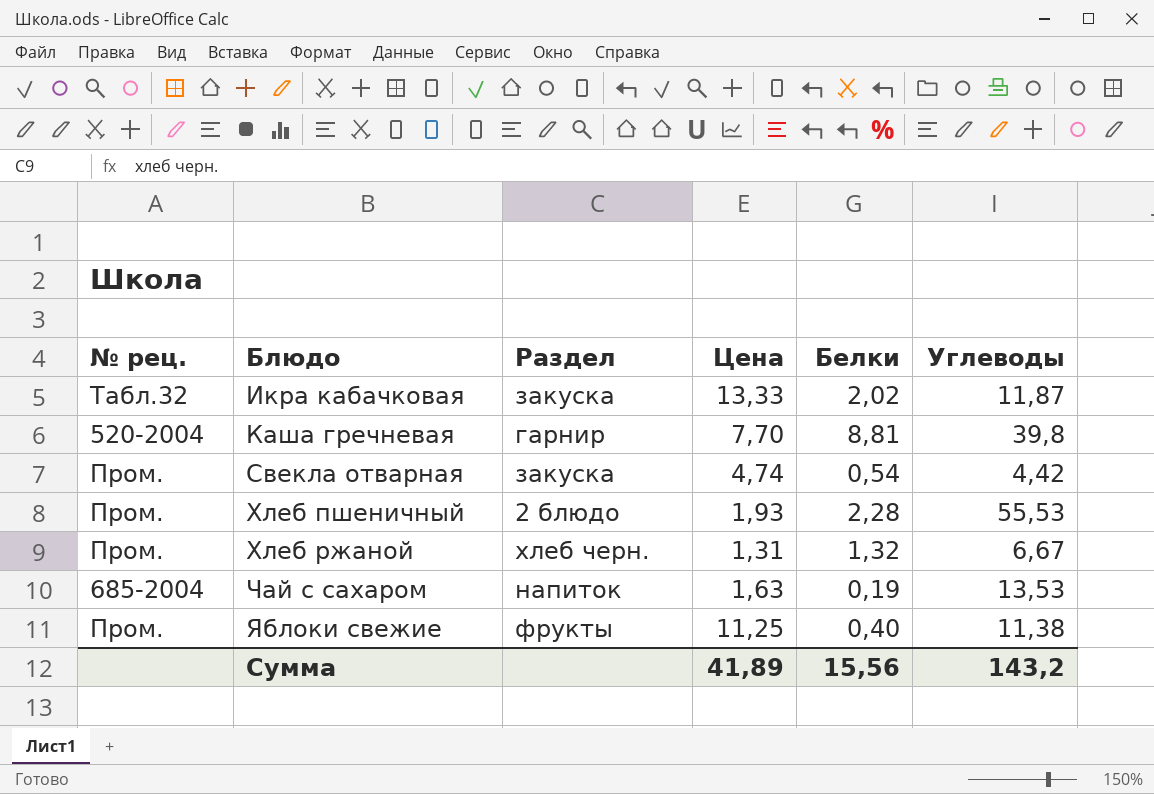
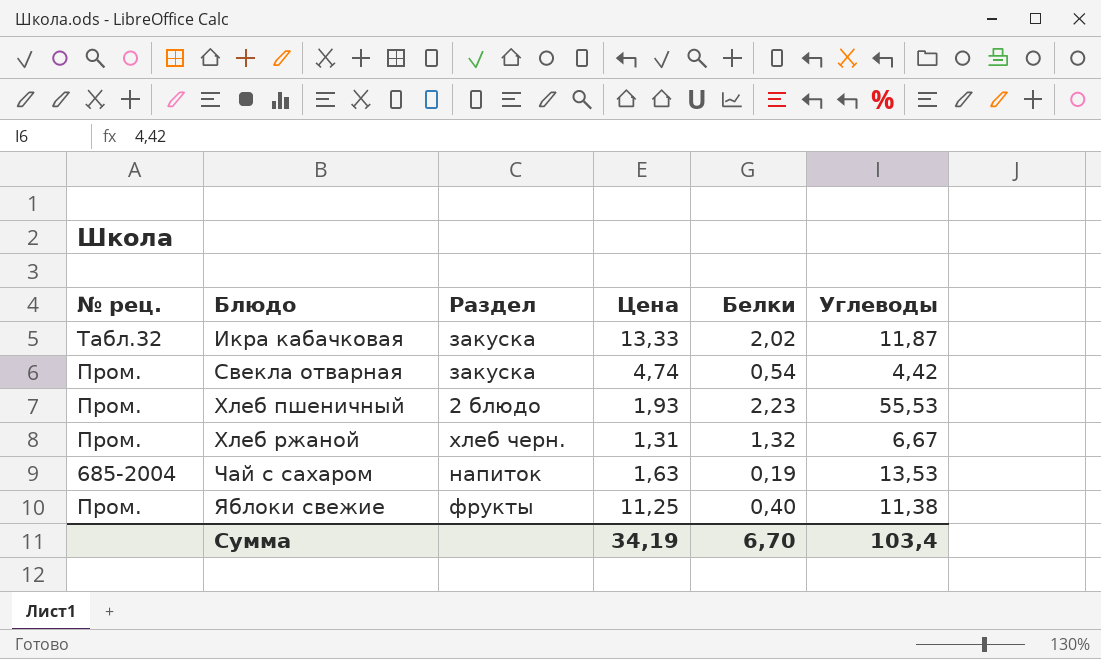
row Каша гречневая: 520-2004 | гарнир | 7,70 | 8,81 | 39,8 -> none
Хлеб пшеничный | Белки: 2,28 -> 2,23
Сумма | Цена: 41,89 -> 34,19
Сумма | Белки: 15,56 -> 6,70
Сумма | Углеводы: 143,2 -> 103,4

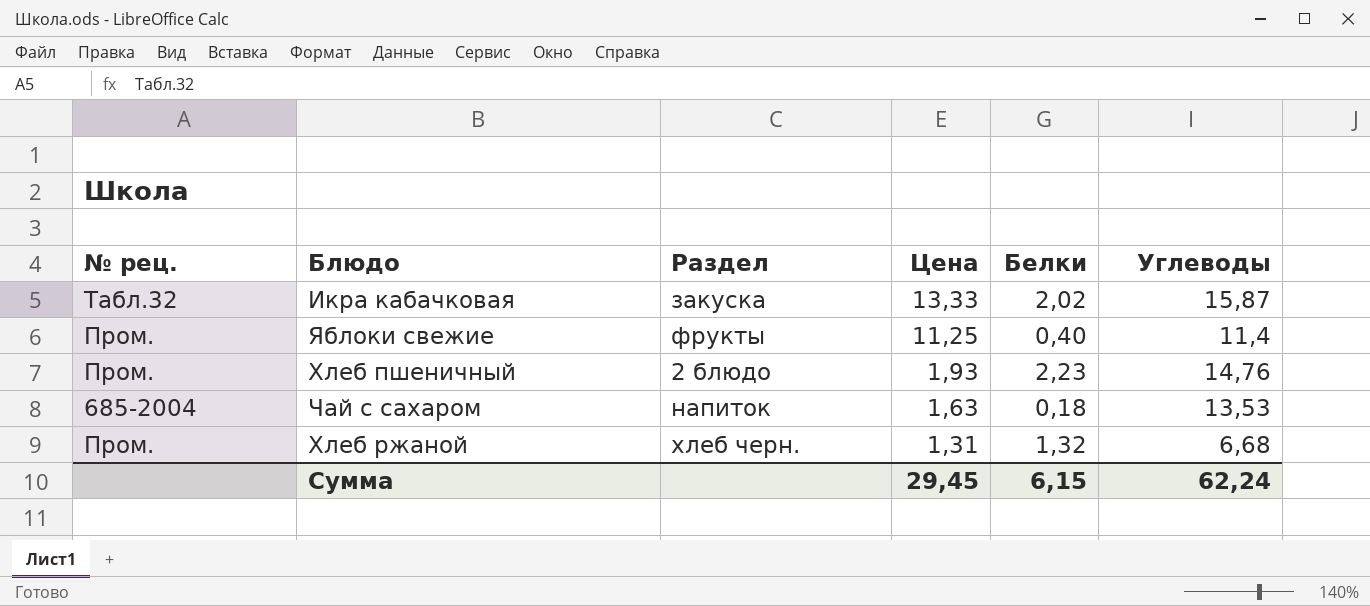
row order: Блюдо ascending -> Цена descending
row Свекла отварная: Пром. | закуска | 4,74 | 0,54 | 4,42 -> none
Икра кабачковая | Углеводы: 11,87 -> 15,87
Яблоки свежие | Углеводы: 11,38 -> 11,4
Хлеб пшеничный | Углеводы: 55,53 -> 14,76
Чай с сахаром | Белки: 0,19 -> 0,18
Хлеб ржаной | Углеводы: 6,67 -> 6,68
Сумма | Цена: 34,19 -> 29,45
Сумма | Белки: 6,70 -> 6,15
Сумма | Углеводы: 103,4 -> 62,24

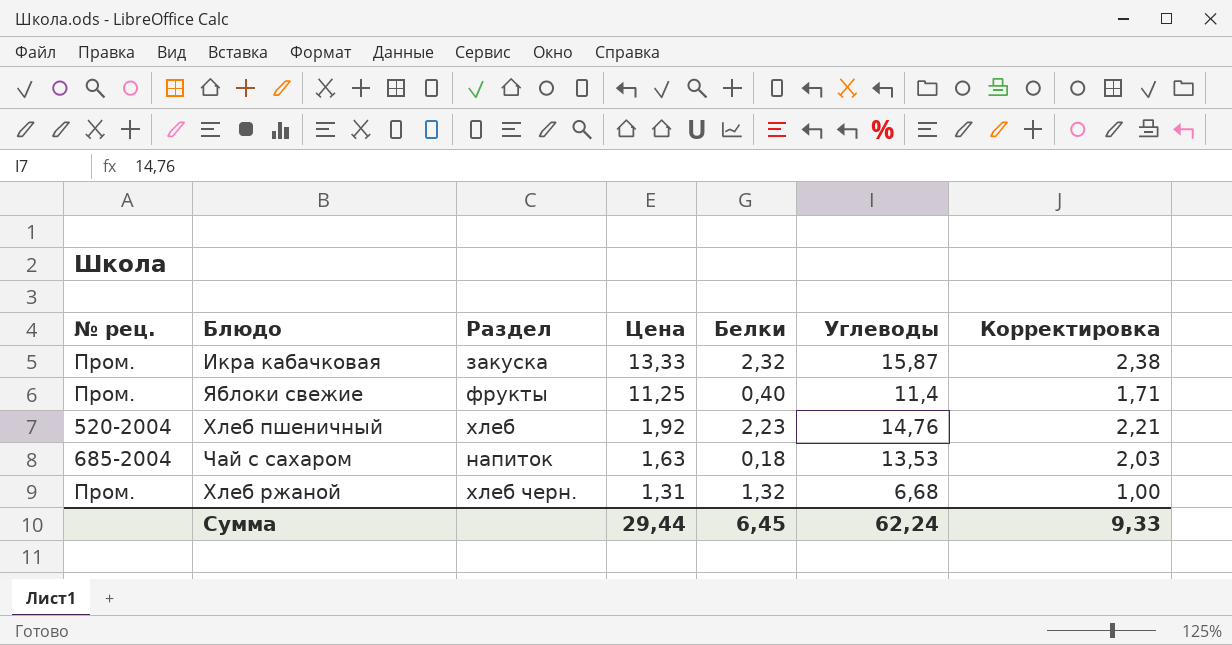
column Корректировка | formula: none -> [Углеводы] * 0,15
Икра кабачковая | № рец.: Табл.32 -> Пром.
Икра кабачковая | Белки: 2,02 -> 2,32
Хлеб пшеничный | № рец.: Пром. -> 520-2004
Хлеб пшеничный | Раздел: 2 блюдо -> хлеб
Хлеб пшеничный | Цена: 1,93 -> 1,92
Сумма | Цена: 29,45 -> 29,44
Сумма | Белки: 6,15 -> 6,45

